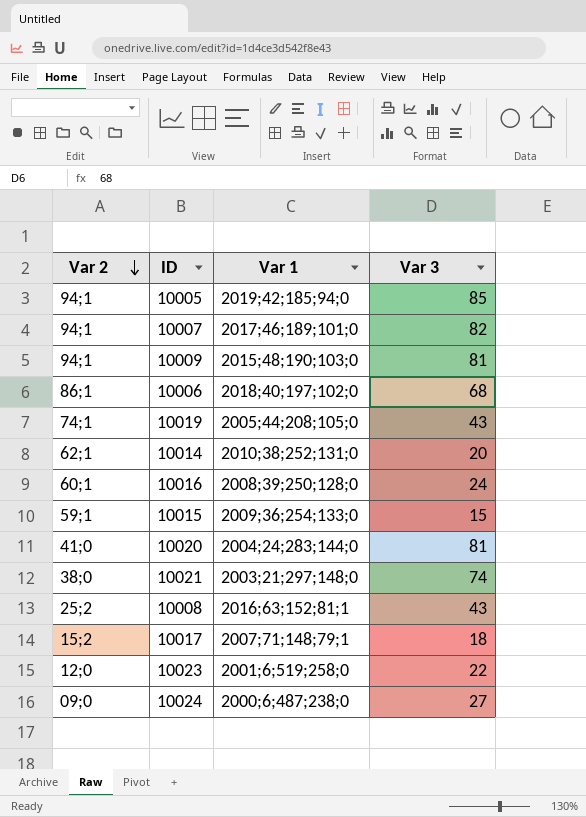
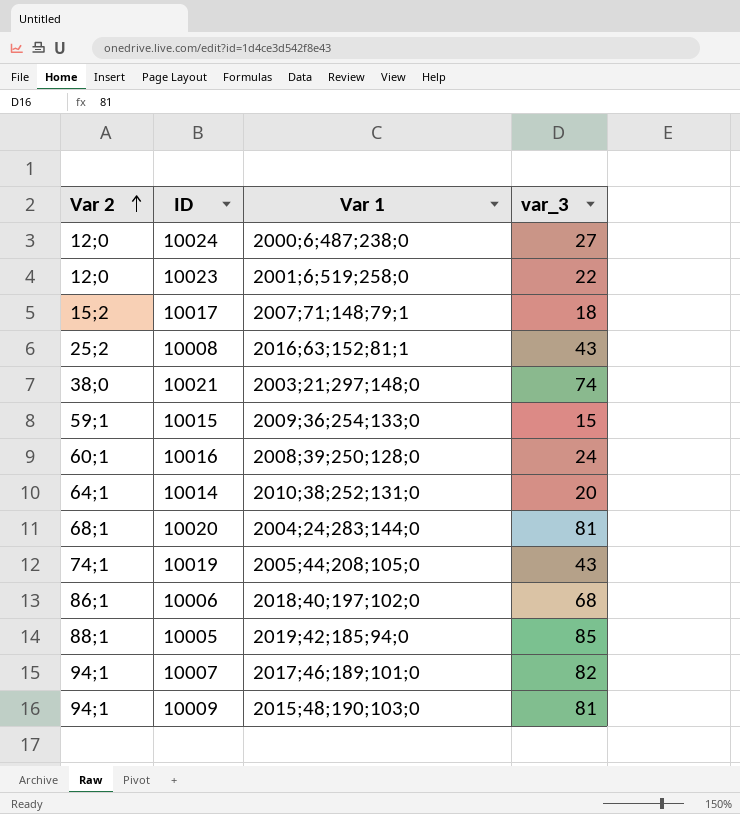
row order: Var 2 descending -> Var 2 ascending
column name: Var 3 -> var_3
10024 | Var 2: 09;0 -> 12;0
10014 | Var 2: 62;1 -> 64;1
10020 | Var 2: 41;0 -> 68;1
10005 | Var 2: 94;1 -> 88;1

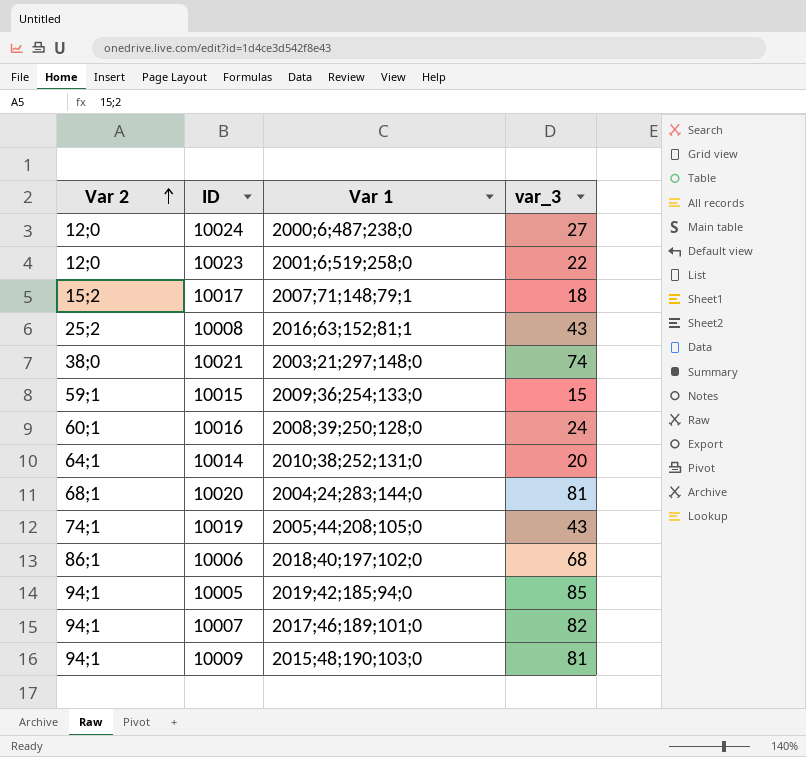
10005 | Var 2: 88;1 -> 94;1

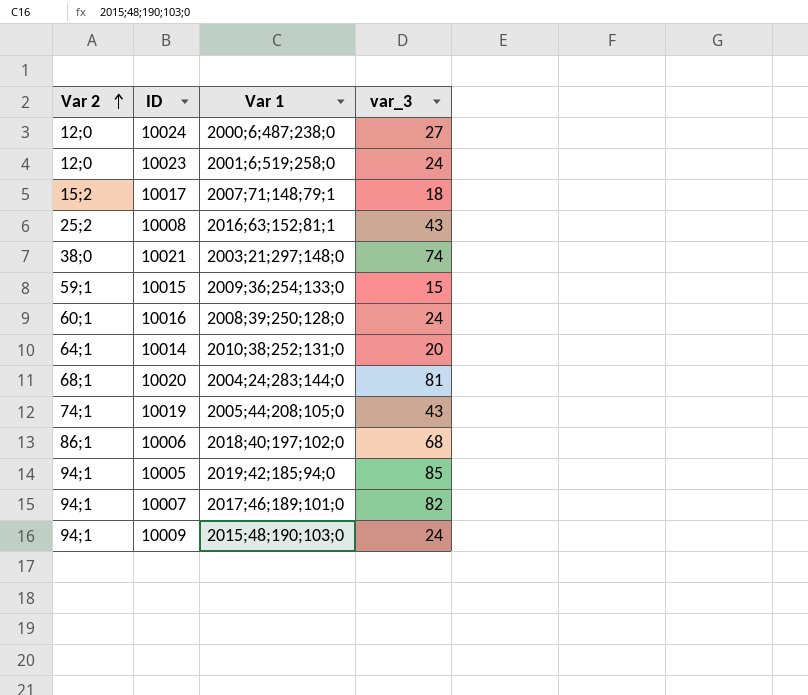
10023 | var_3: 22 -> 24
10009 | var_3: 81 -> 24

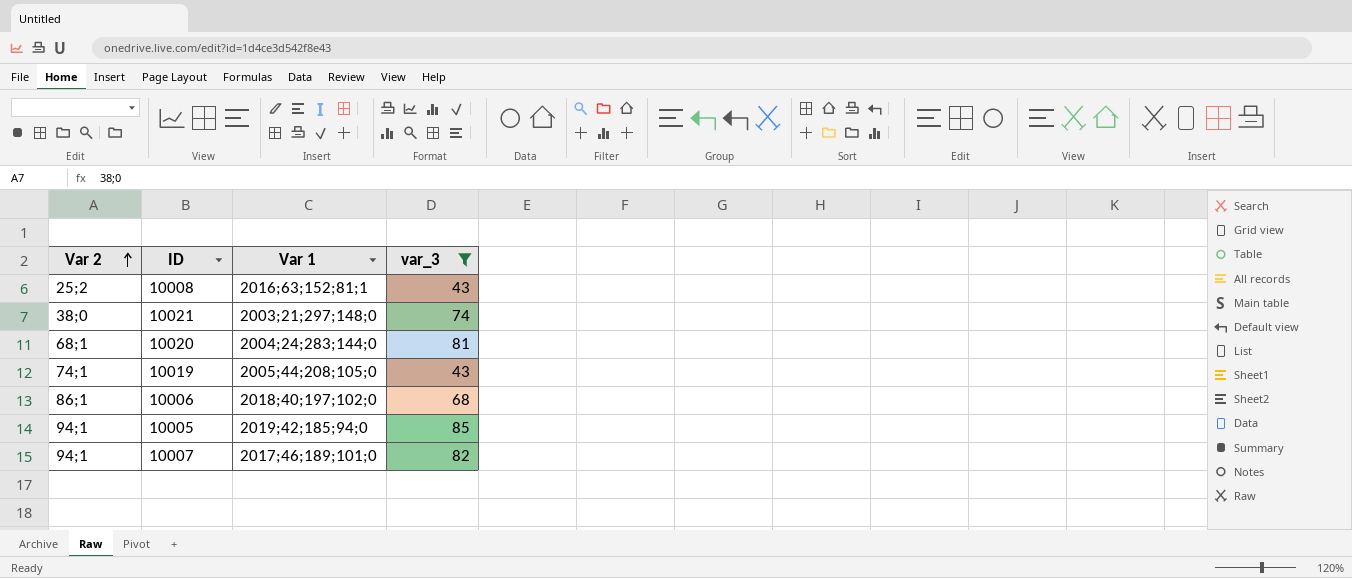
filter: none -> var_3 >= 43

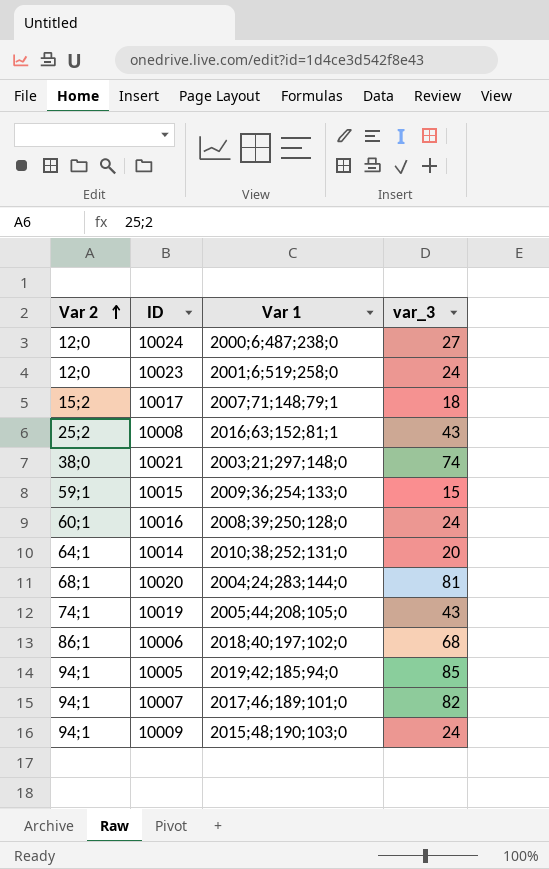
filter: var_3 >= 43 -> none

